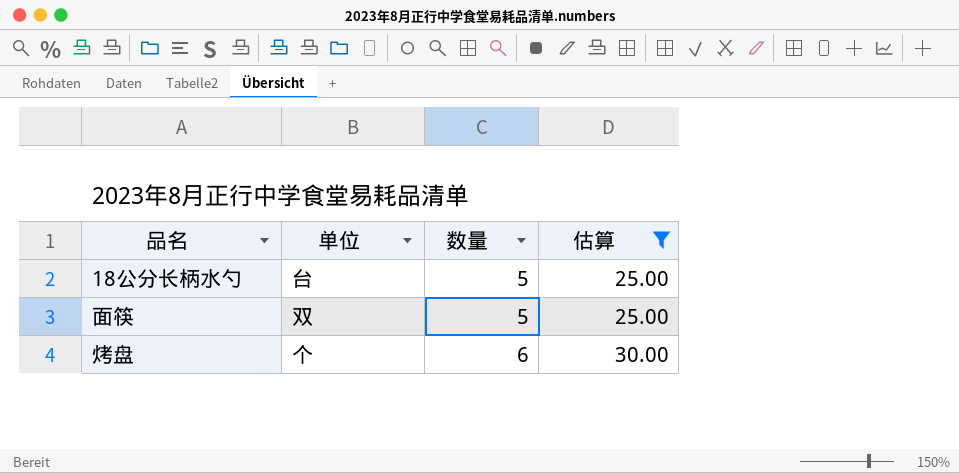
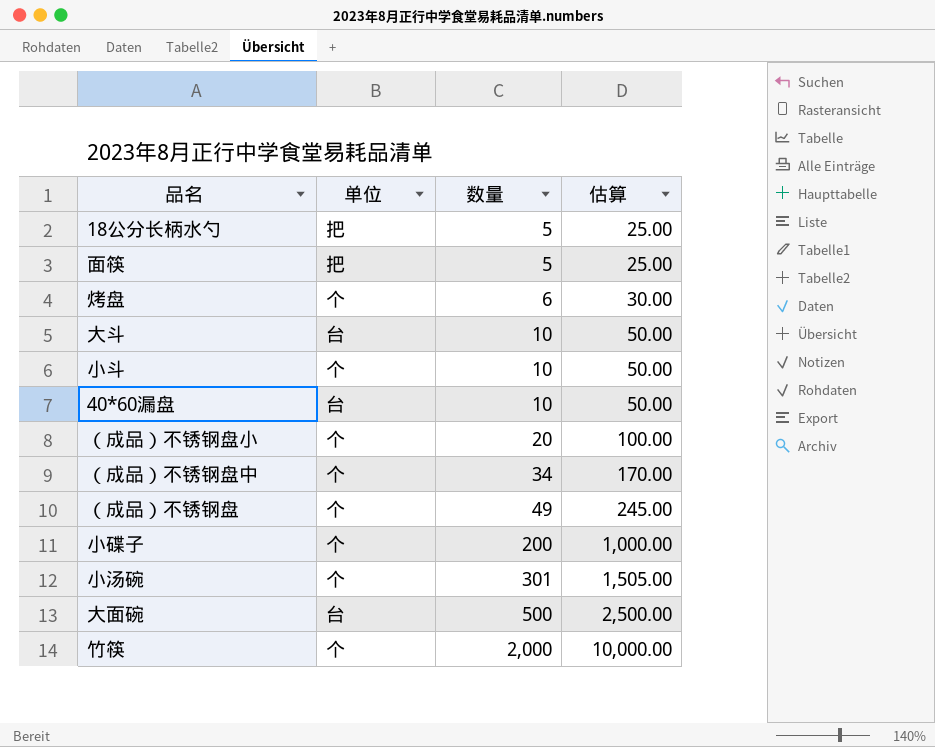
filter: 估算 <= 30.00 -> none
18公分长柄水勺 | 单位: 台 -> 把
面筷 | 单位: 双 -> 把

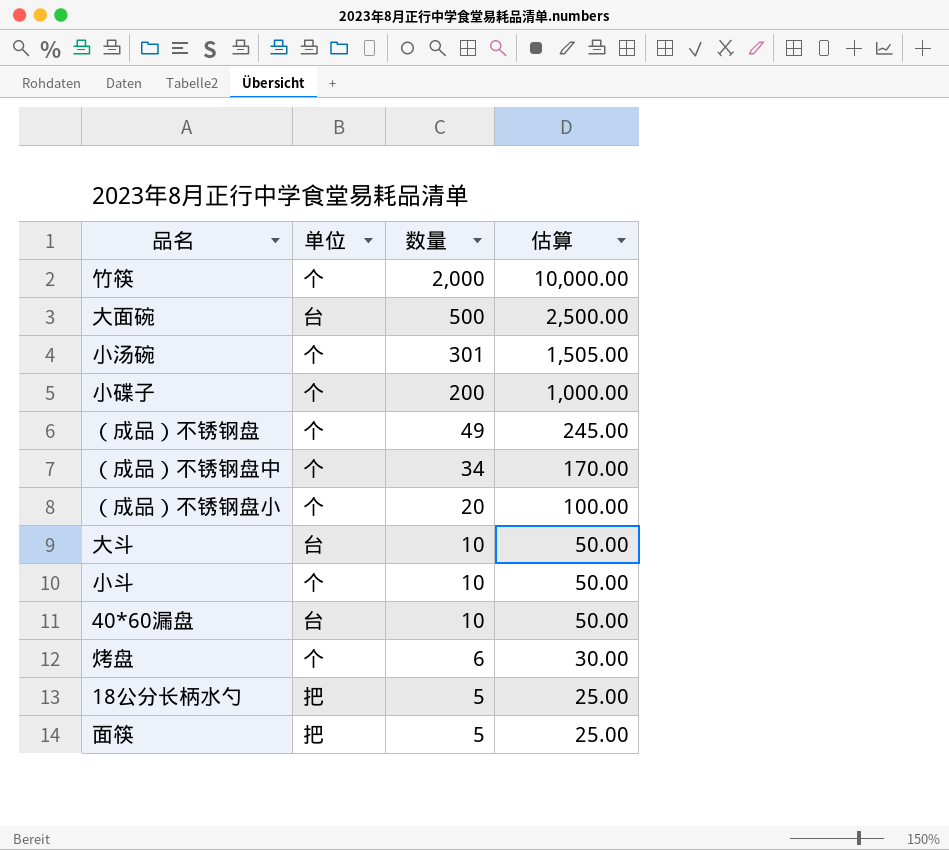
row order: 数量 ascending -> 数量 descending

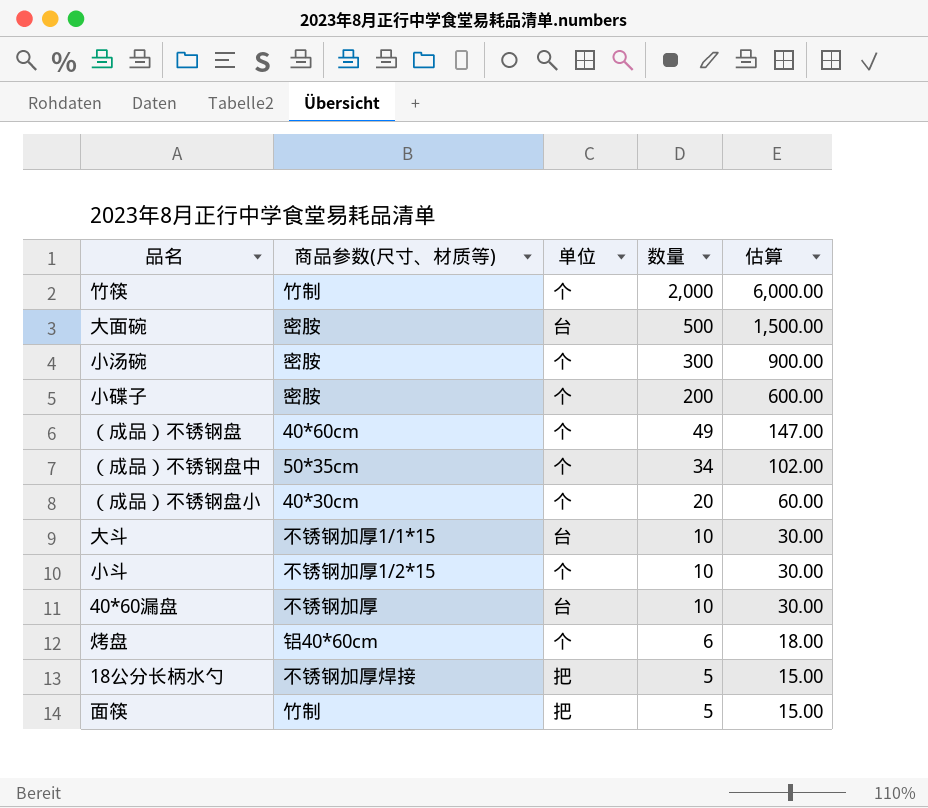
column 商品参数(尺寸、材质等) | position: none -> 2
column 估算 | formula: [数量] * 5 -> [数量] * 3
小汤碗 | 数量: 301 -> 300

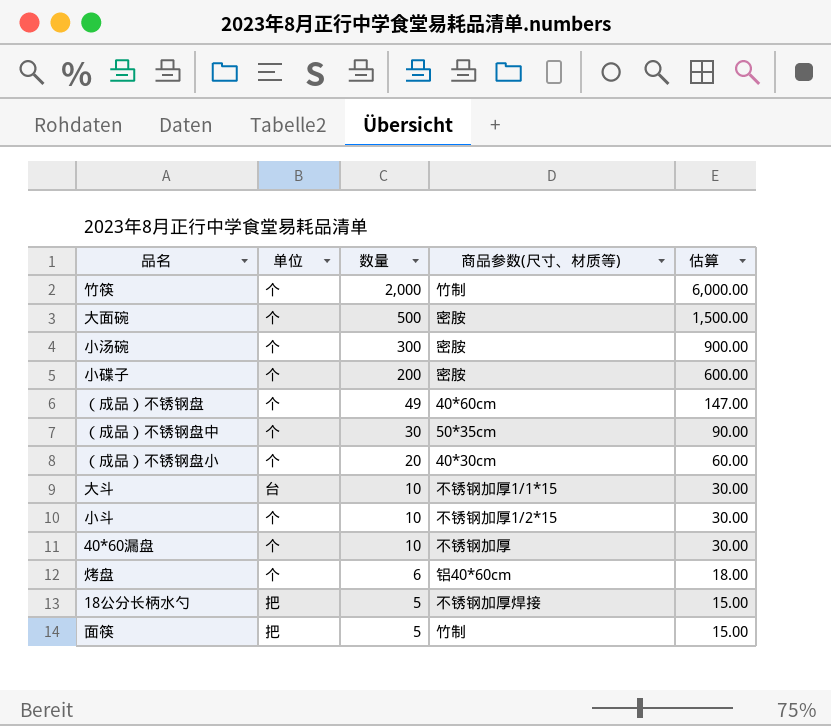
column 商品参数(尺寸、材质等) | position: 2 -> 4
大面碗 | 单位: 台 -> 个
（成品）不锈钢盘中 | 数量: 34 -> 30
（成品）不锈钢盘中 | 估算: 102.00 -> 90.00
40*60漏盘 | 单位: 台 -> 个

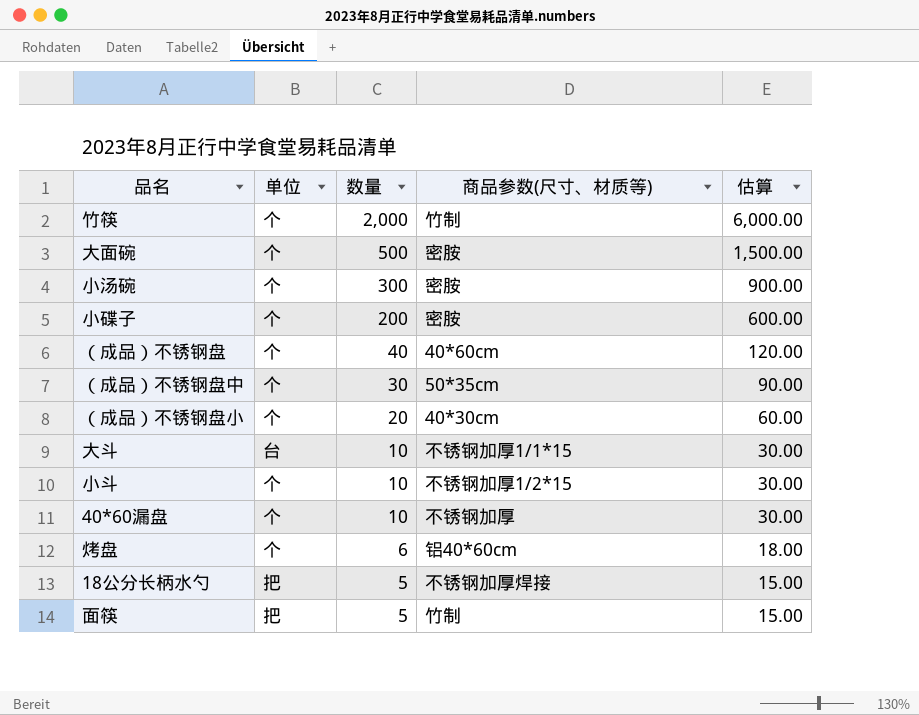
（成品）不锈钢盘 | 数量: 49 -> 40
（成品）不锈钢盘 | 估算: 147.00 -> 120.00

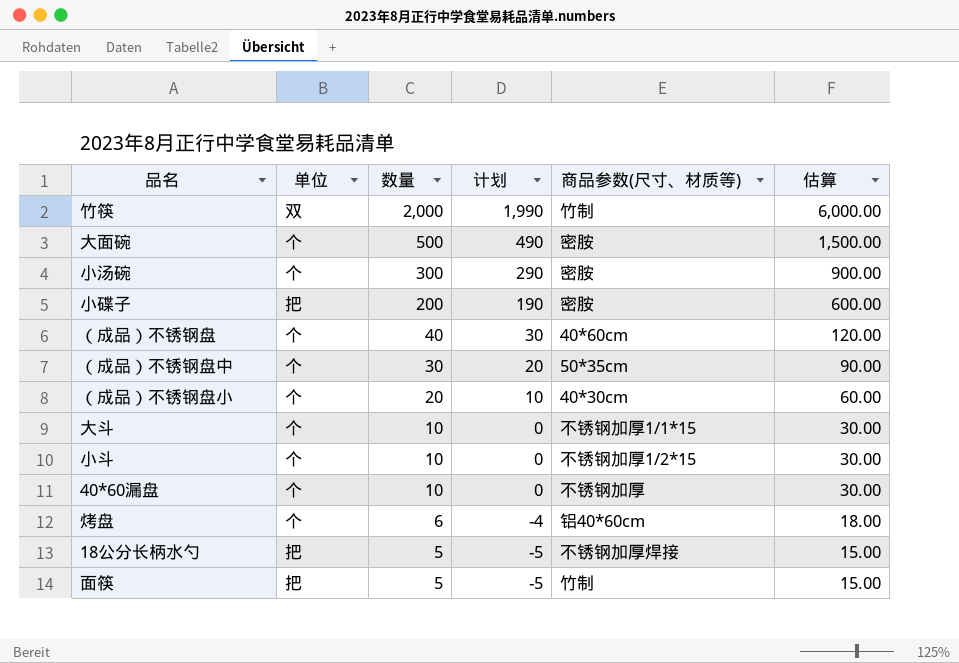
column 计划 | formula: none -> [数量] - 10
竹筷 | 单位: 个 -> 双
小碟子 | 单位: 个 -> 把
大斗 | 单位: 台 -> 个

